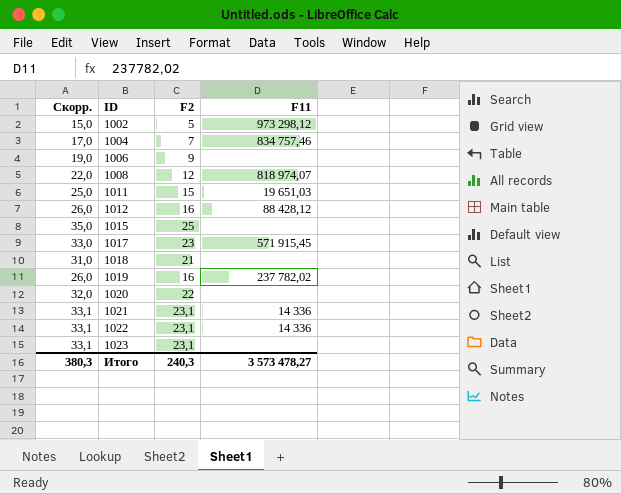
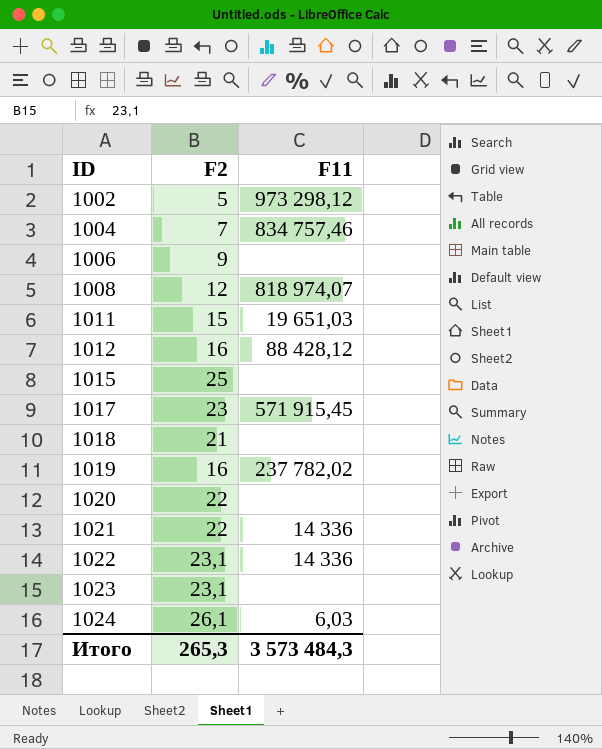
column Скорр. | formula: [F2] + 10 -> none
1021 | F2: 23,1 -> 22
row 1024: none -> 26,1 | 6,03
Итого | F2: 240,3 -> 265,3
Итого | F11: 3 573 478,27 -> 3 573 484,3

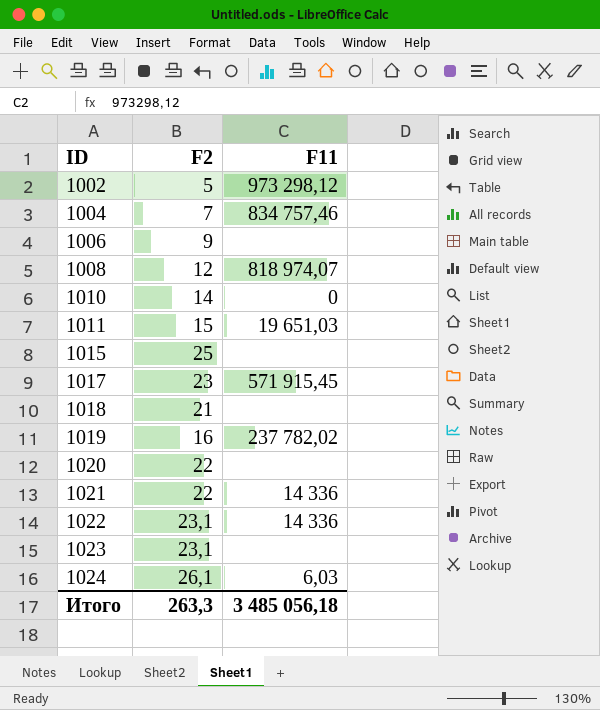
row 1012: 16 | 88 428,12 -> none
row 1010: none -> 14 | 0
Итого | F2: 265,3 -> 263,3
Итого | F11: 3 573 484,3 -> 3 485 056,18

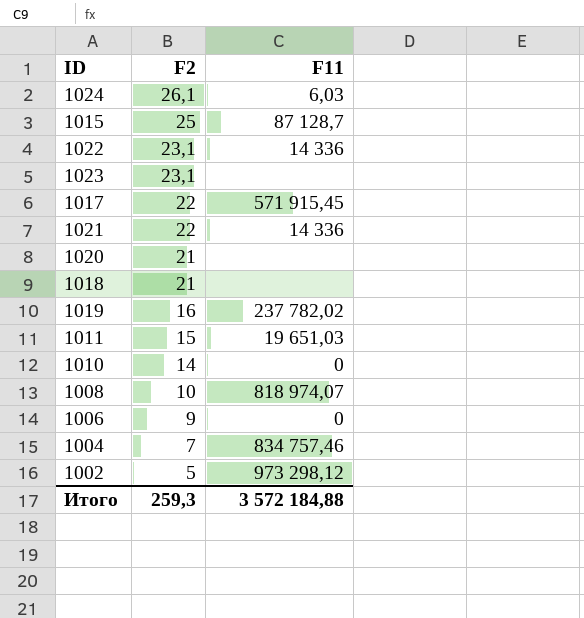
row order: ID ascending -> F2 descending
1015 | F11: none -> 87 128,7
1017 | F2: 23 -> 22
1020 | F2: 22 -> 21
1008 | F2: 12 -> 10
1006 | F11: none -> 0
Итого | F2: 263,3 -> 259,3
Итого | F11: 3 485 056,18 -> 3 572 184,88

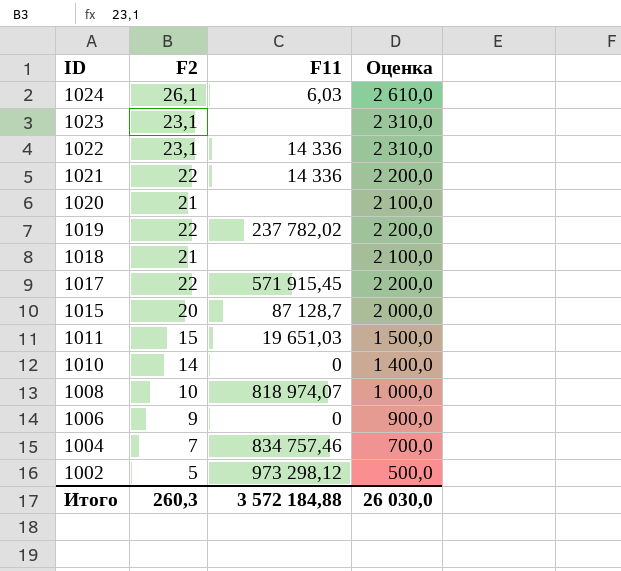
row order: F2 descending -> ID descending
column Оценка | formula: none -> [F2] * 100
1019 | F2: 16 -> 22
1015 | F2: 25 -> 20
Итого | F2: 259,3 -> 260,3

